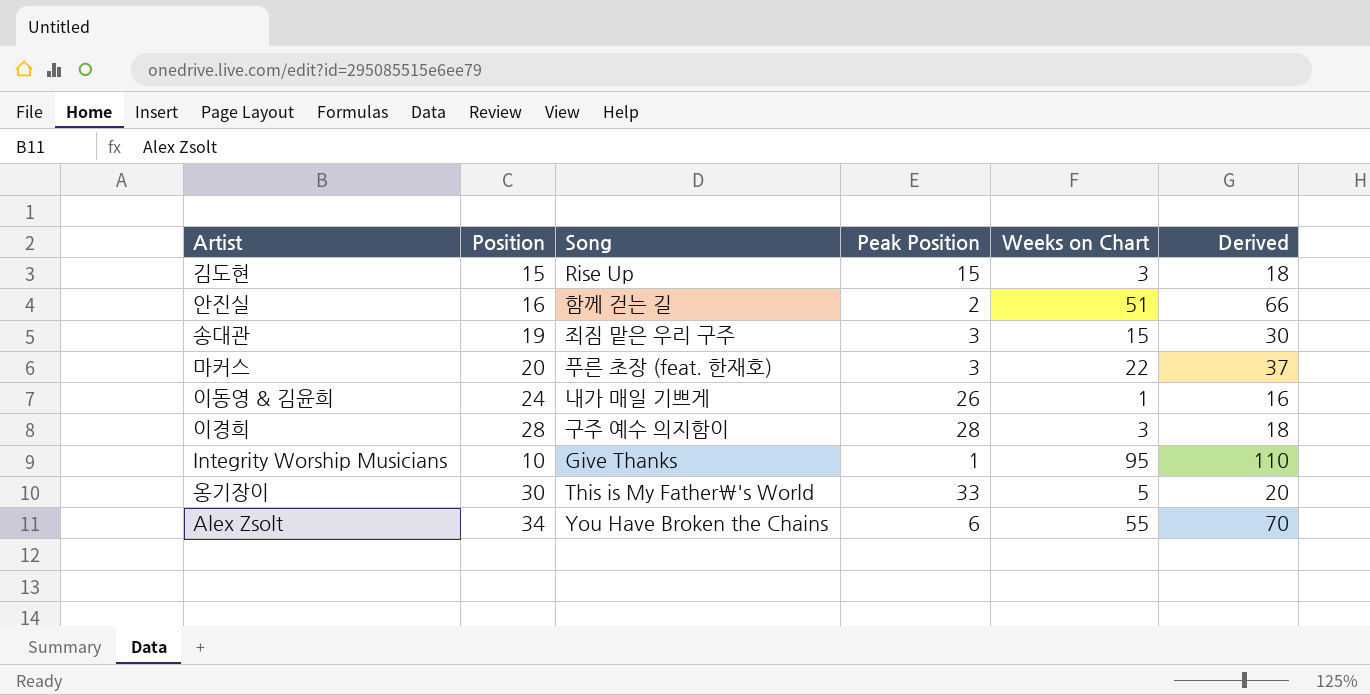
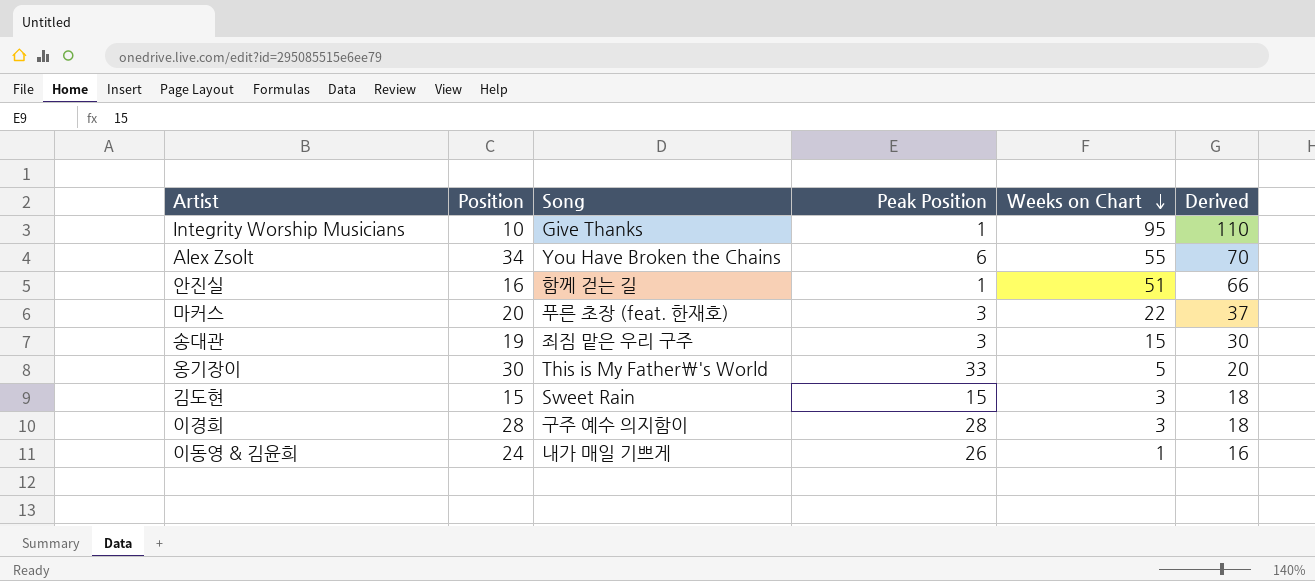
row order: none -> Weeks on Chart descending
안진실 | Peak Position: 2 -> 1
김도현 | Song: Rise Up -> Sweet Rain

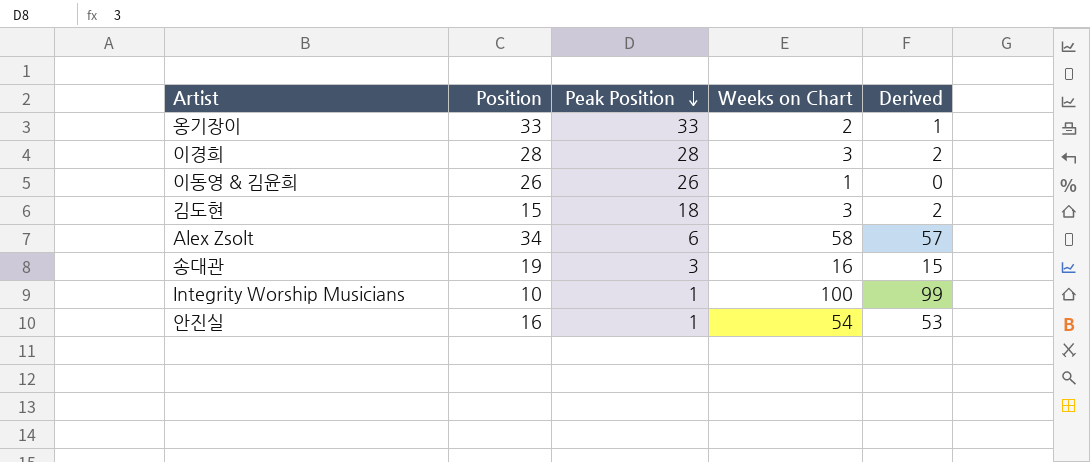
row order: Weeks on Chart descending -> Peak Position descending
column Song | position: 3 -> none
column Derived | formula: [Weeks on Chart] + 15 -> [Weeks on Chart] - 1
row 마커스: 20 | 푸른 초장 (feat. 한재호) | 3 | 22 | 37 -> none
옹기장이 | Position: 30 -> 33
옹기장이 | Weeks on Chart: 5 -> 2
이동영 & 김윤희 | Position: 24 -> 26
김도현 | Peak Position: 15 -> 18
Alex Zsolt | Weeks on Chart: 55 -> 58
송대관 | Weeks on Chart: 15 -> 16
Integrity Worship Musicians | Weeks on Chart: 95 -> 100
안진실 | Weeks on Chart: 51 -> 54

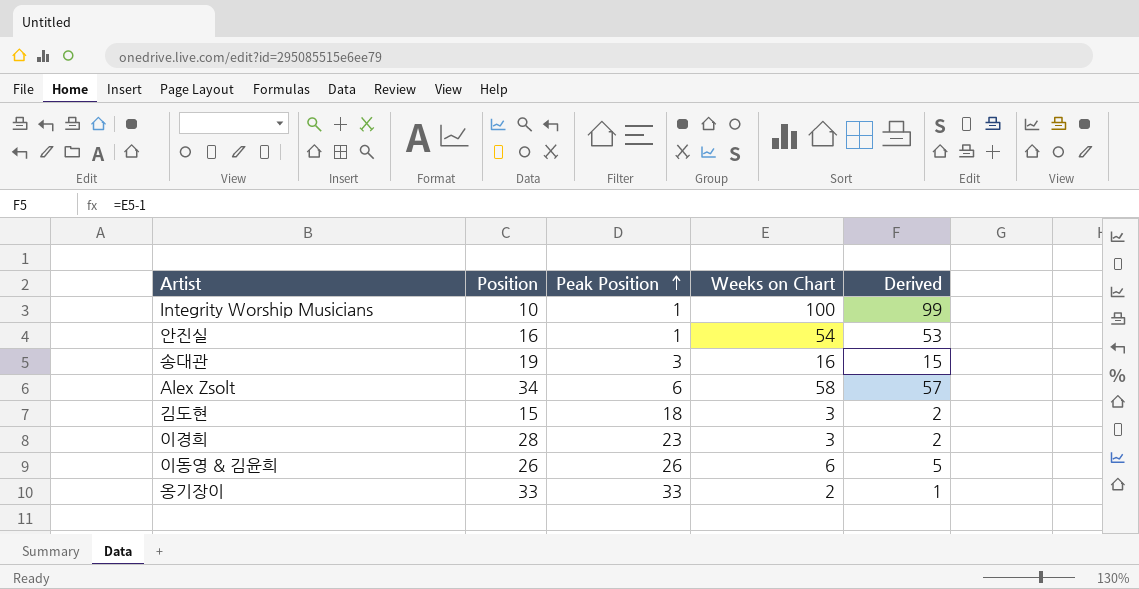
row order: Peak Position descending -> Peak Position ascending
이경희 | Peak Position: 28 -> 23
이동영 & 김윤희 | Weeks on Chart: 1 -> 6
이동영 & 김윤희 | Derived: 0 -> 5

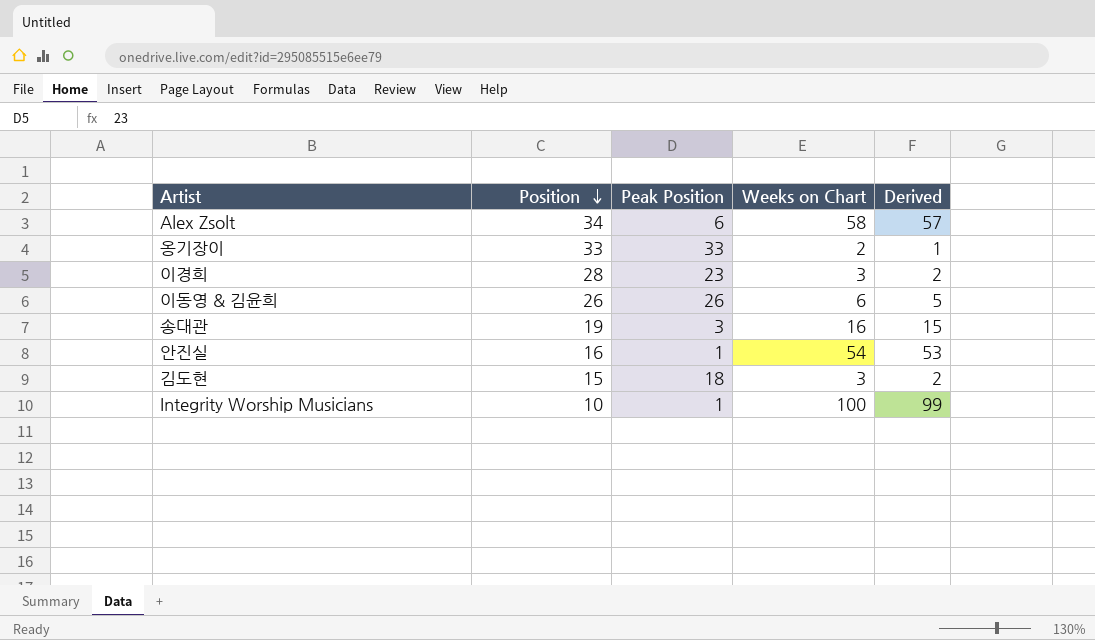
row order: Peak Position ascending -> Position descending

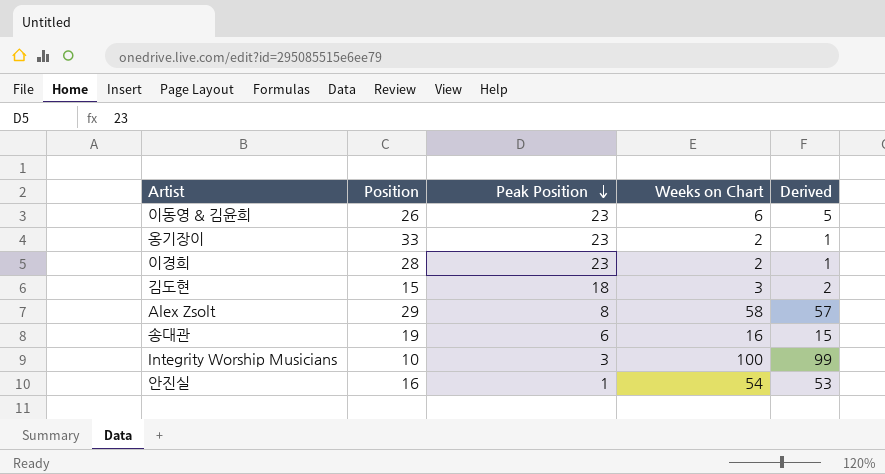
row order: Position descending -> Peak Position descending
이동영 & 김윤희 | Peak Position: 26 -> 23
옹기장이 | Peak Position: 33 -> 23
이경희 | Weeks on Chart: 3 -> 2
이경희 | Derived: 2 -> 1
Alex Zsolt | Position: 34 -> 29
Alex Zsolt | Peak Position: 6 -> 8
송대관 | Peak Position: 3 -> 6
Integrity Worship Musicians | Peak Position: 1 -> 3

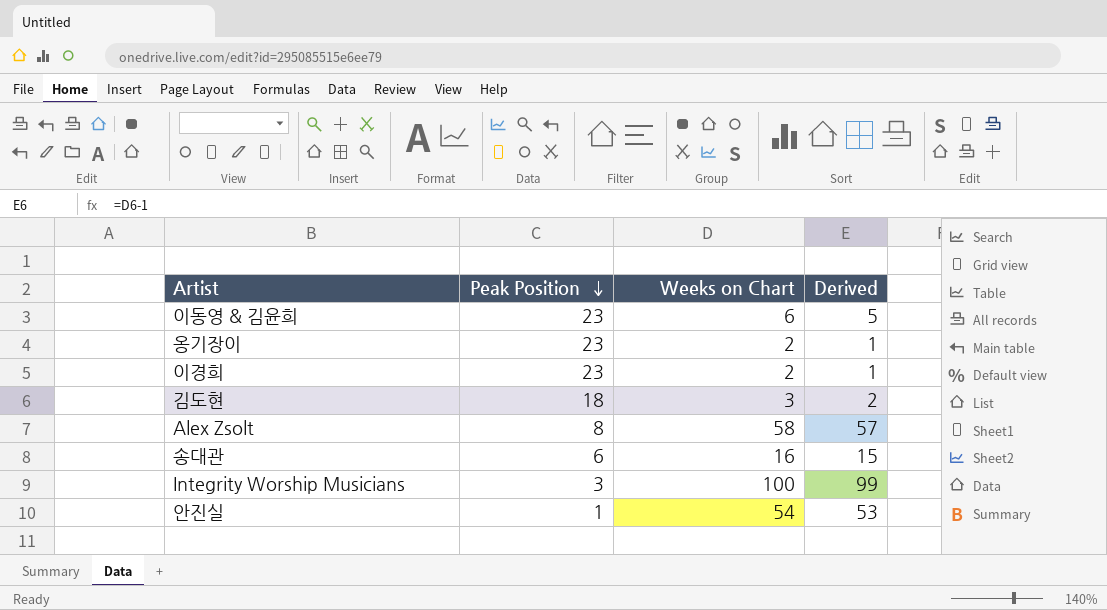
column Position | position: 2 -> none

